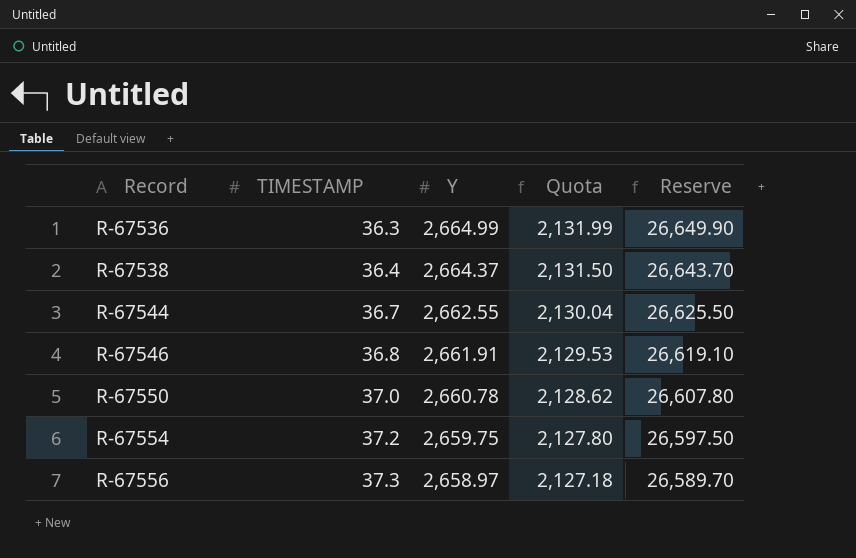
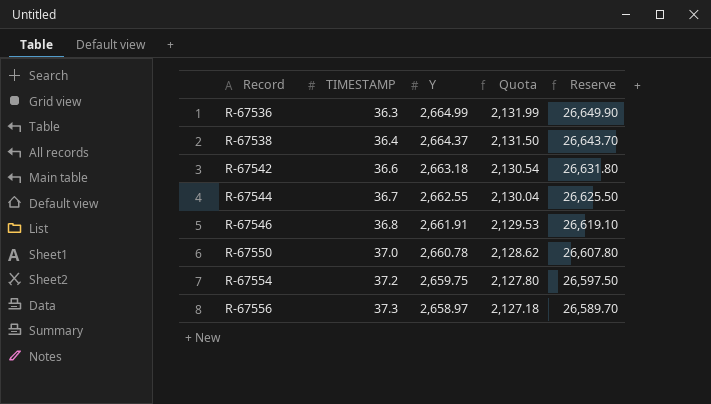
row R-67542: none -> 36.6 | 2,663.18 | 2,130.54 | 26,631.80

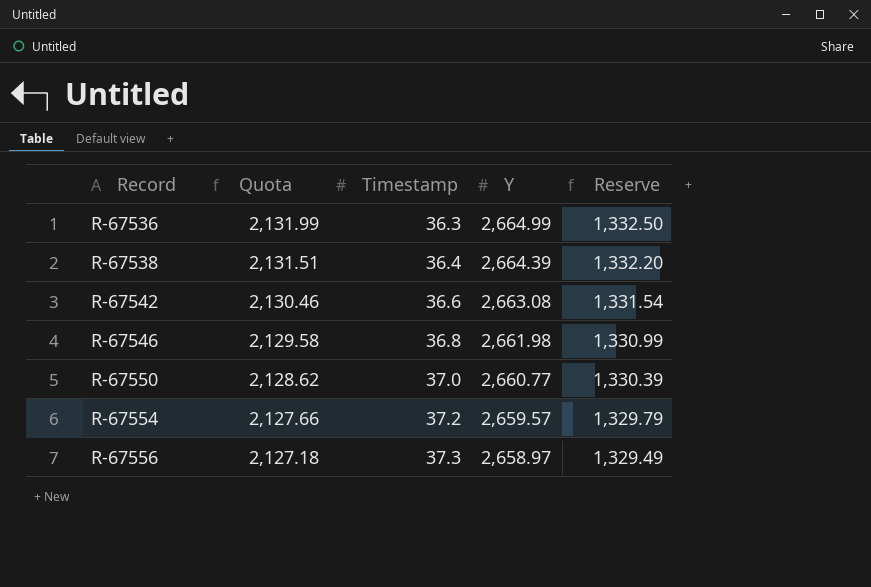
column Quota | position: 4 -> 2
column name: TIMESTAMP -> Timestamp
column Reserve | formula: [Y] * 10 -> [Y] * 0.5
row R-67544: 36.7 | 2,662.55 | 2,130.04 | 26,625.50 -> none
R-67538 | Quota: 2,131.50 -> 2,131.51
R-67538 | Y: 2,664.37 -> 2,664.39
R-67542 | Quota: 2,130.54 -> 2,130.46
R-67542 | Y: 2,663.18 -> 2,663.08
R-67546 | Quota: 2,129.53 -> 2,129.58
R-67546 | Y: 2,661.91 -> 2,661.98
R-67550 | Y: 2,660.78 -> 2,660.77
R-67554 | Quota: 2,127.80 -> 2,127.66
R-67554 | Y: 2,659.75 -> 2,659.57

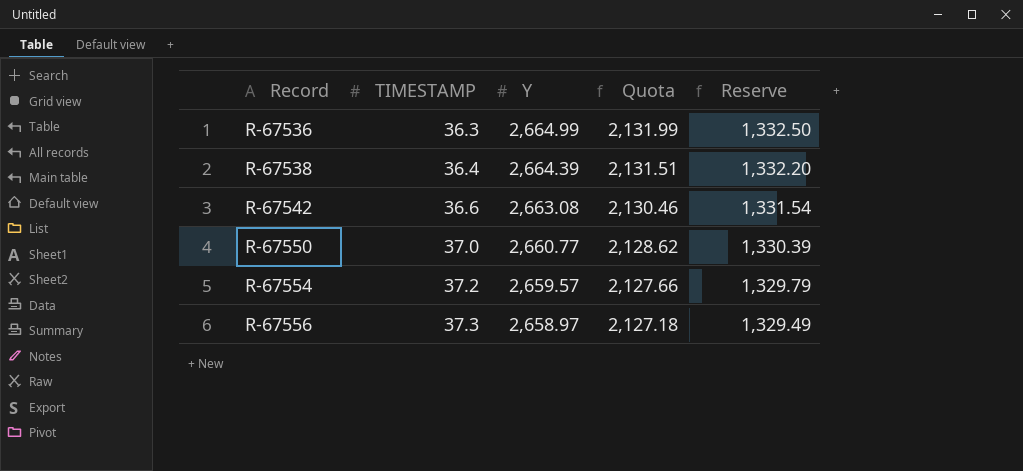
column name: Timestamp -> TIMESTAMP
column Quota | position: 2 -> 4
row R-67546: 2,129.58 | 36.8 | 2,661.98 | 1,330.99 -> none

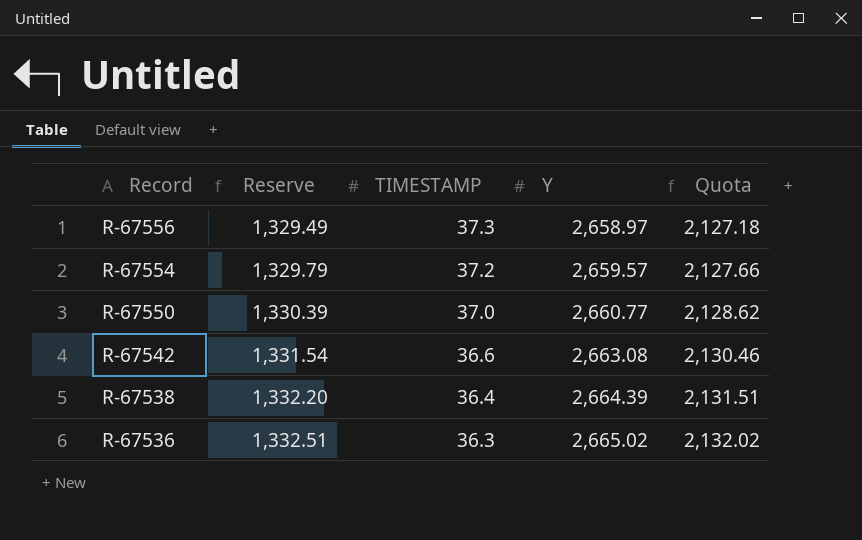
row order: Record ascending -> Record descending
column Reserve | position: 5 -> 2
R-67536 | Reserve: 1,332.50 -> 1,332.51
R-67536 | Y: 2,664.99 -> 2,665.02
R-67536 | Quota: 2,131.99 -> 2,132.02

